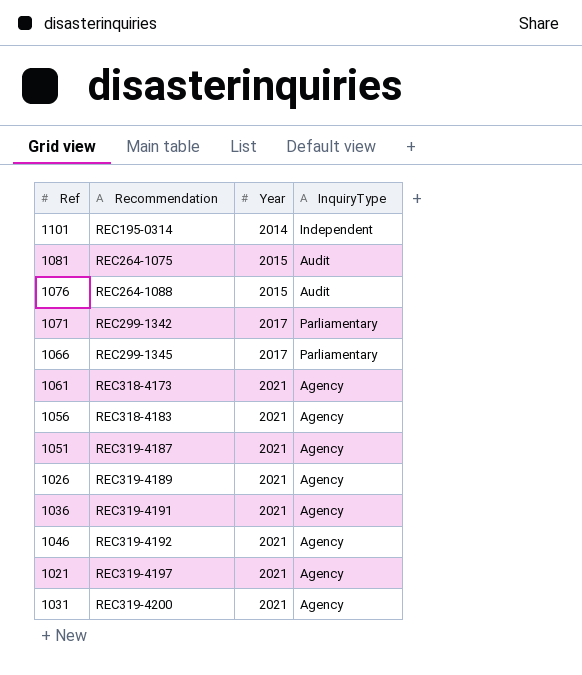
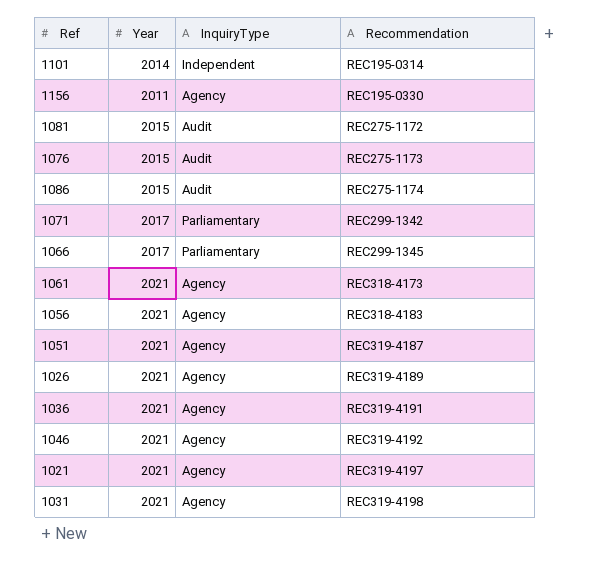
column Recommendation | position: 2 -> 4
row 1156: none -> 2011 | Agency | REC195-0330
1081 | Recommendation: REC264-1075 -> REC275-1172
1076 | Recommendation: REC264-1088 -> REC275-1173
row 1086: none -> 2015 | Audit | REC275-1174
1031 | Recommendation: REC319-4200 -> REC319-4198

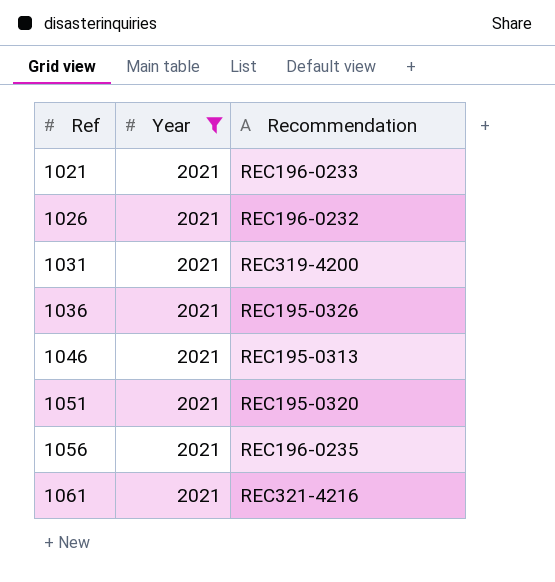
filter: none -> Year = 2021
row order: Recommendation ascending -> Ref ascending
column InquiryType | position: 3 -> none
1021 | Recommendation: REC319-4197 -> REC196-0233
1026 | Recommendation: REC319-4189 -> REC196-0232
1031 | Recommendation: REC319-4198 -> REC319-4200
1036 | Recommendation: REC319-4191 -> REC195-0326
1046 | Recommendation: REC319-4192 -> REC195-0313
1051 | Recommendation: REC319-4187 -> REC195-0320
1056 | Recommendation: REC318-4183 -> REC196-0235
1061 | Recommendation: REC318-4173 -> REC321-4216

